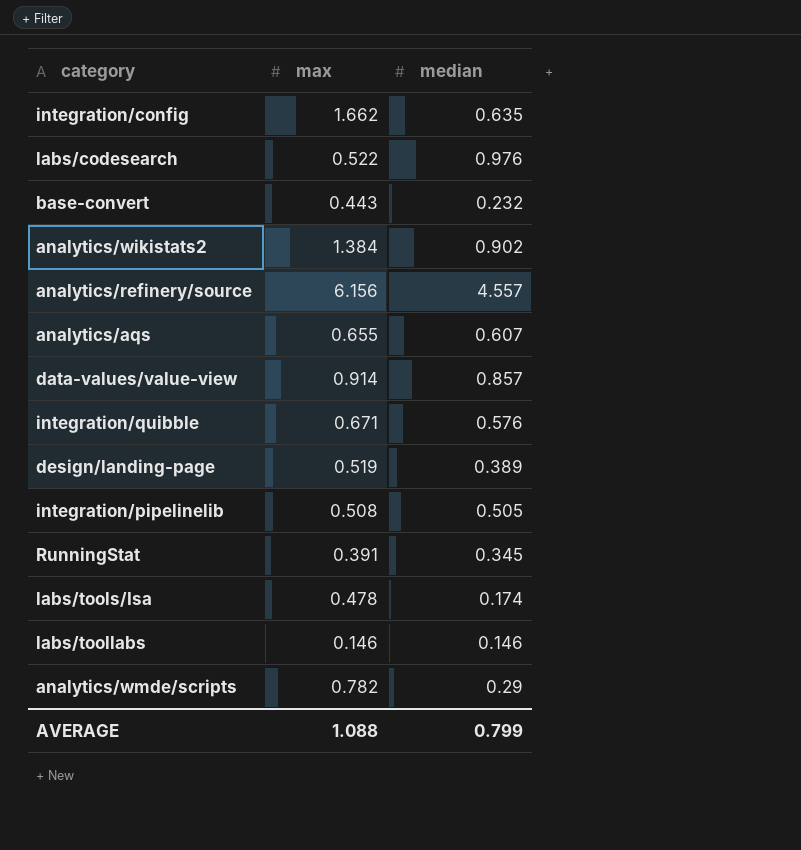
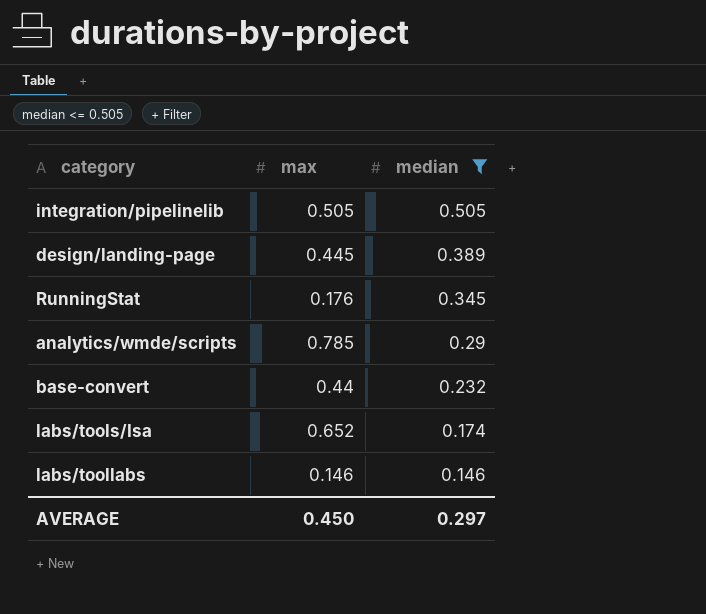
filter: none -> median <= 0.505
row order: none -> median descending
integration/pipelinelib | max: 0.508 -> 0.505
design/landing-page | max: 0.519 -> 0.445
RunningStat | max: 0.391 -> 0.176
analytics/wmde/scripts | max: 0.782 -> 0.785
base-convert | max: 0.443 -> 0.44
labs/tools/Isa | max: 0.478 -> 0.652
AVERAGE | max: 1.088 -> 0.450
AVERAGE | median: 0.799 -> 0.297

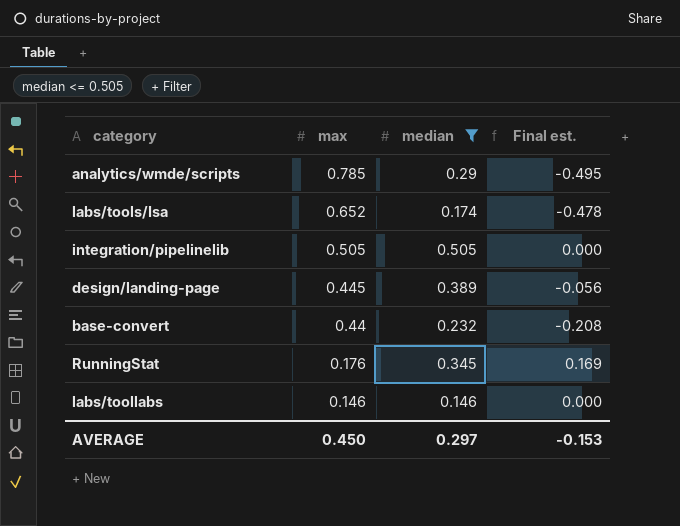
row order: median descending -> max descending
column Final est. | formula: none -> [median] - [max]

